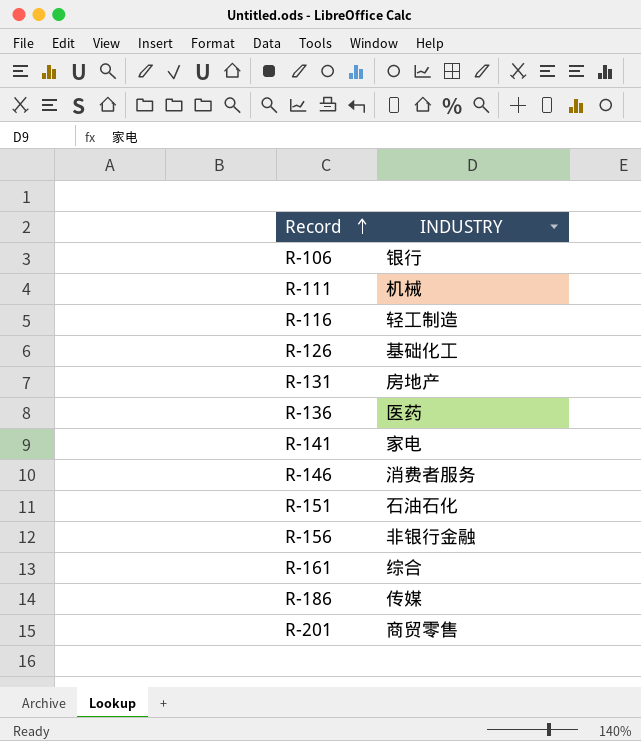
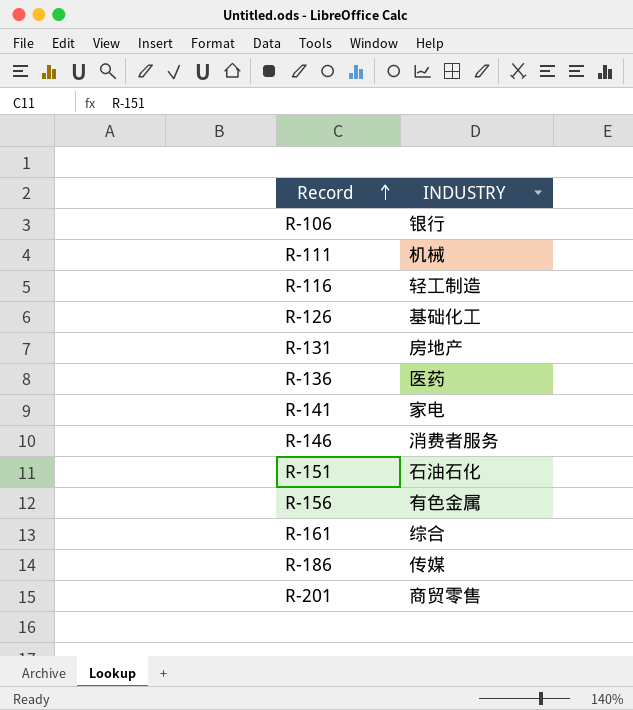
R-156 | INDUSTRY: 非银行金融 -> 有色金属

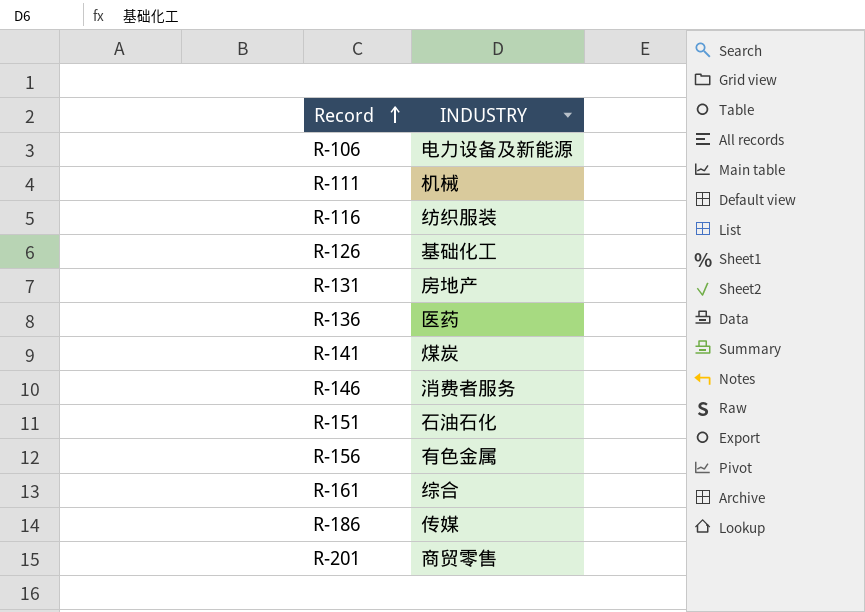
R-106 | INDUSTRY: 银行 -> 电力设备及新能源
R-116 | INDUSTRY: 轻工制造 -> 纺织服装
R-141 | INDUSTRY: 家电 -> 煤炭

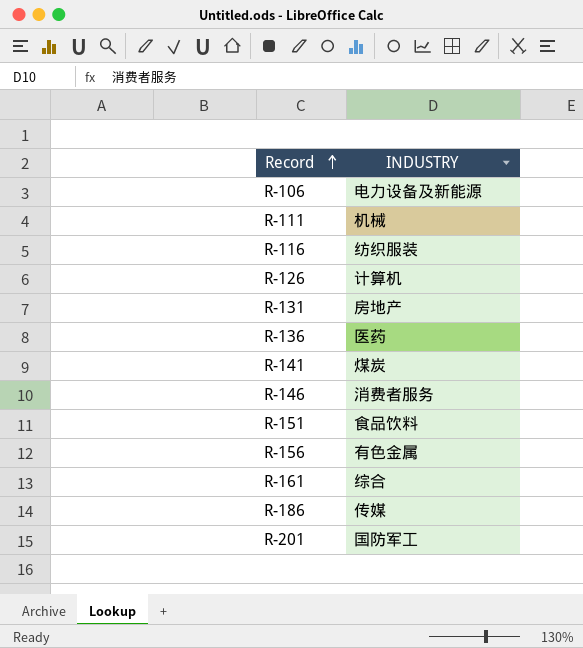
R-126 | INDUSTRY: 基础化工 -> 计算机
R-151 | INDUSTRY: 石油石化 -> 食品饮料
R-201 | INDUSTRY: 商贸零售 -> 国防军工

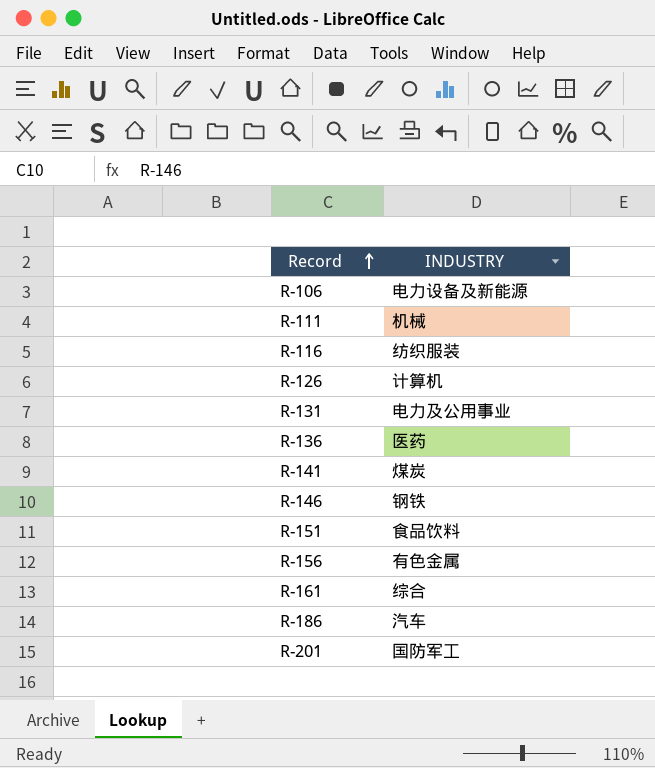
R-131 | INDUSTRY: 房地产 -> 电力及公用事业
R-146 | INDUSTRY: 消费者服务 -> 钢铁
R-186 | INDUSTRY: 传媒 -> 汽车

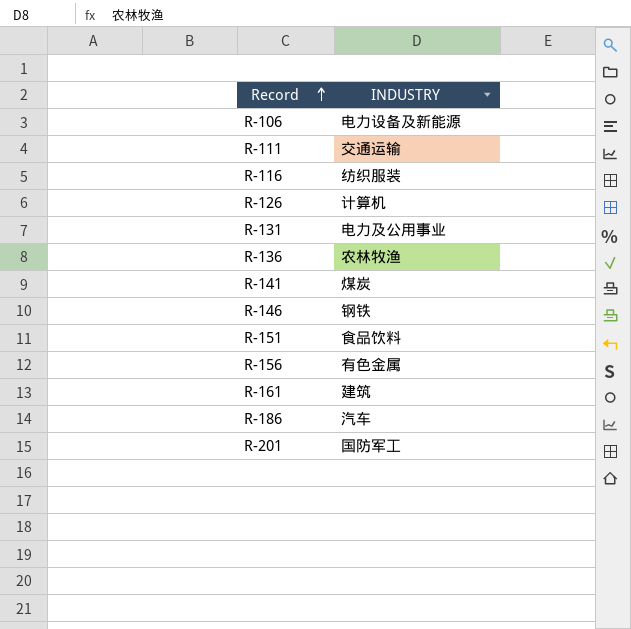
R-111 | INDUSTRY: 机械 -> 交通运输
R-136 | INDUSTRY: 医药 -> 农林牧渔
R-161 | INDUSTRY: 综合 -> 建筑

